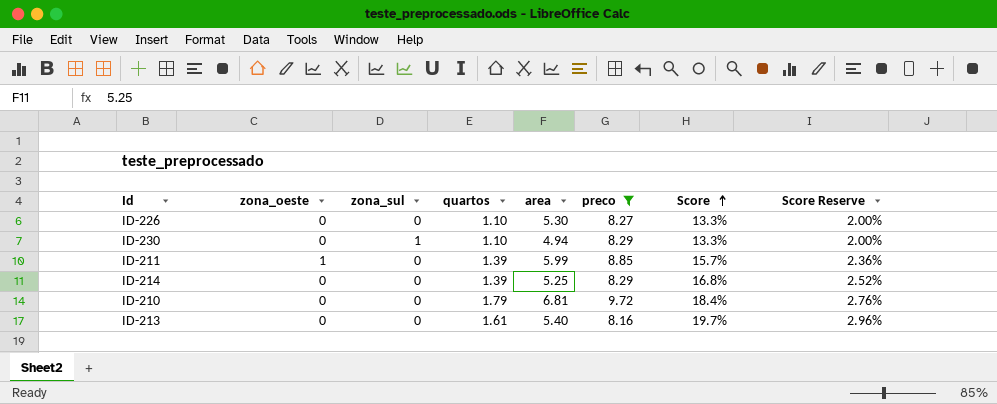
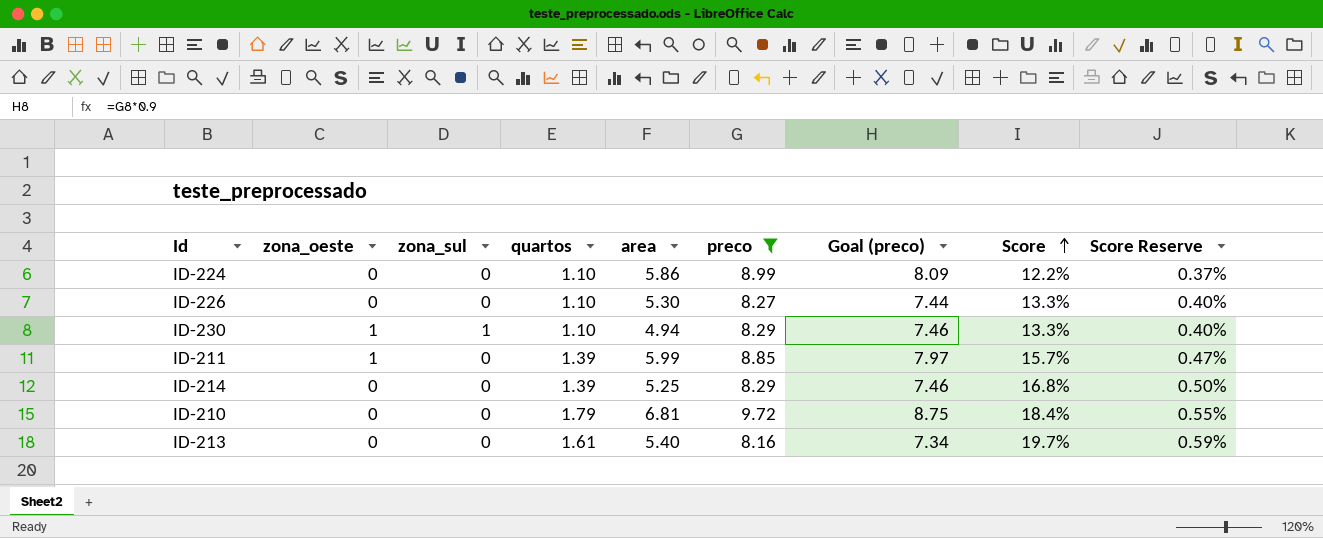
column Goal (preco) | formula: none -> [preco] * 0.9
column Score Reserve | formula: [Score] * 0.15 -> [Score] * 0.03
row ID-224: none -> 0 | 0 | 1.10 | 5.86 | 8.99 | 8.09 | 12.2% | 0.37%
ID-230 | zona_oeste: 0 -> 1

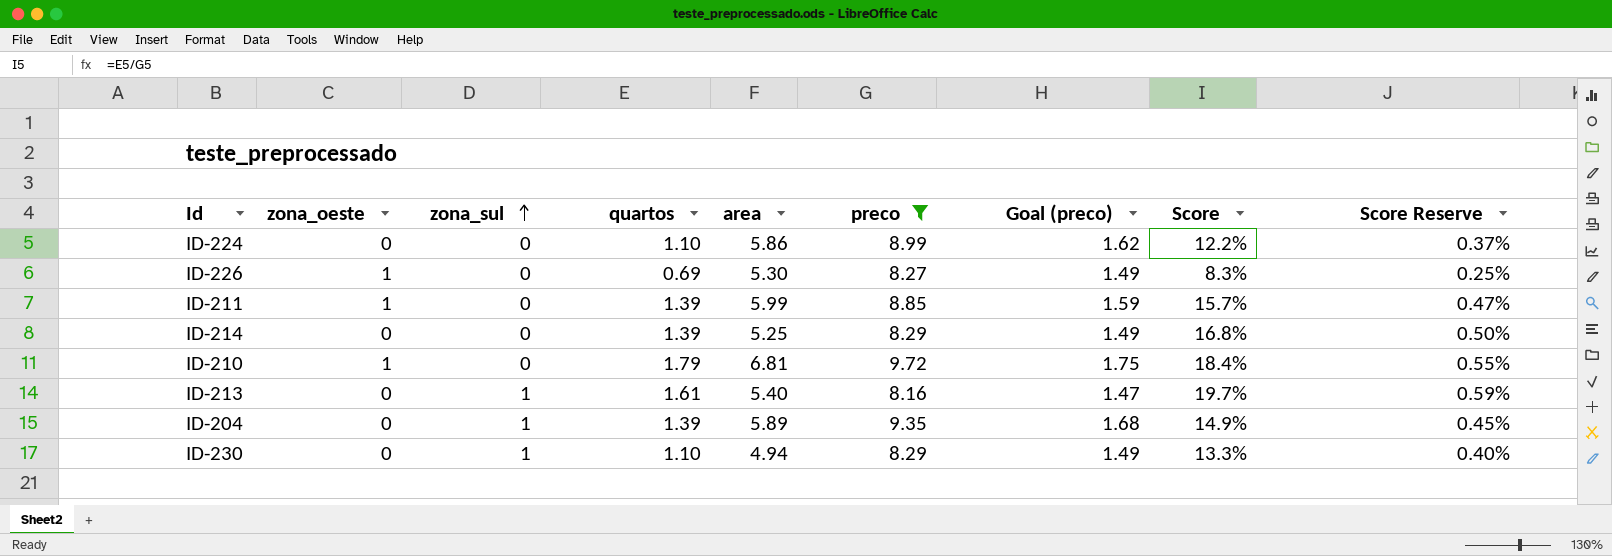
row order: Score ascending -> zona_sul ascending
column Goal (preco) | formula: [preco] * 0.9 -> [preco] * 0.18
ID-226 | zona_oeste: 0 -> 1
ID-226 | quartos: 1.10 -> 0.69
ID-226 | Score: 13.3% -> 8.3%
ID-226 | Score Reserve: 0.40% -> 0.25%
ID-210 | zona_oeste: 0 -> 1
ID-213 | zona_sul: 0 -> 1
row ID-204: none -> 0 | 1 | 1.39 | 5.89 | 9.35 | 1.68 | 14.9% | 0.45%
ID-230 | zona_oeste: 1 -> 0

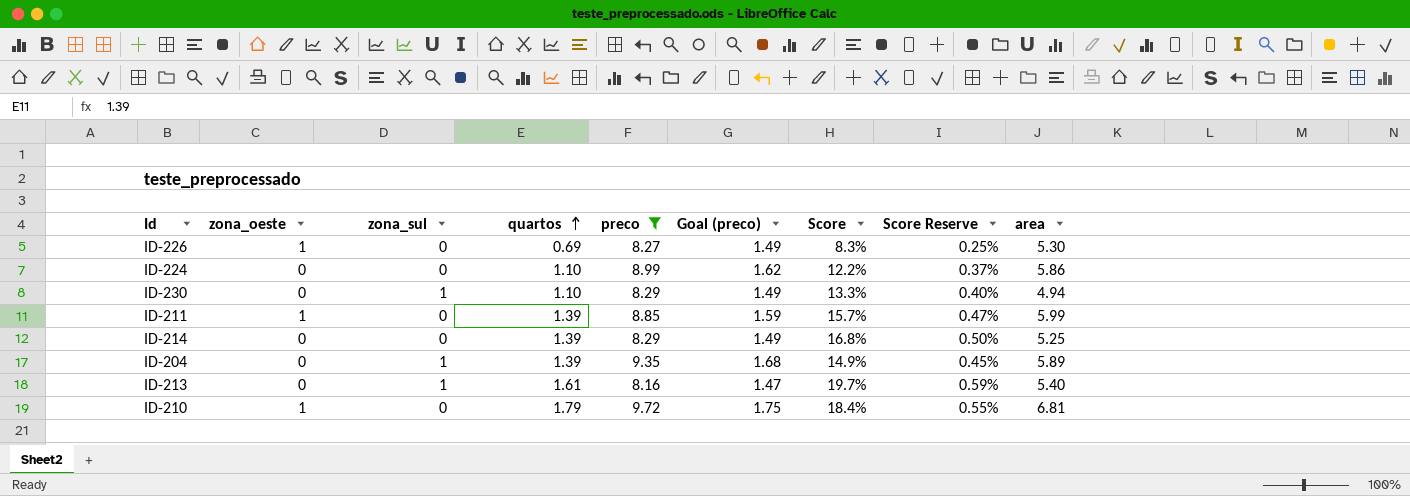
row order: zona_sul ascending -> quartos ascending
column area | position: 5 -> 9

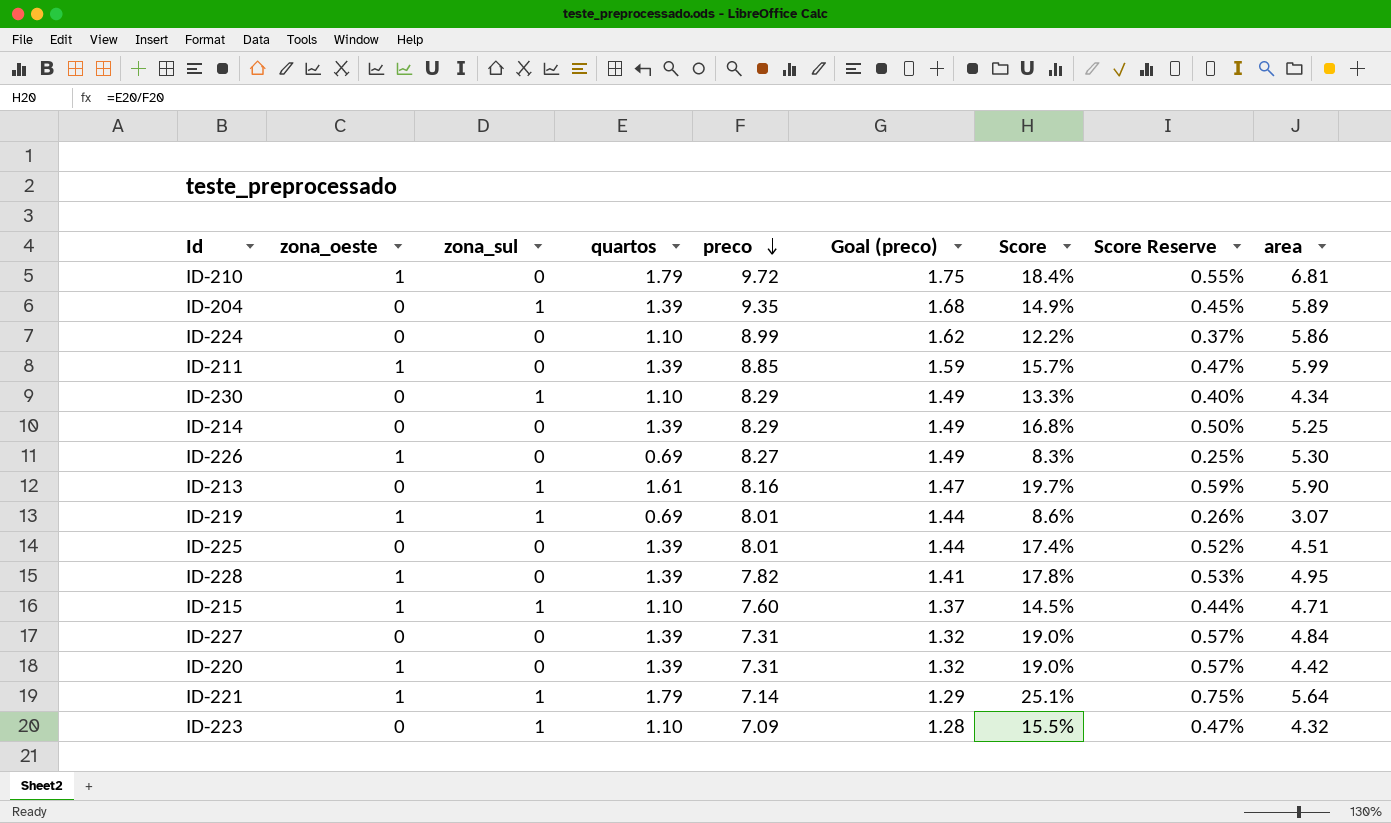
filter: preco >= 8.16 -> none
row order: quartos ascending -> preco descending
ID-230 | area: 4.94 -> 4.34
ID-213 | area: 5.40 -> 5.90

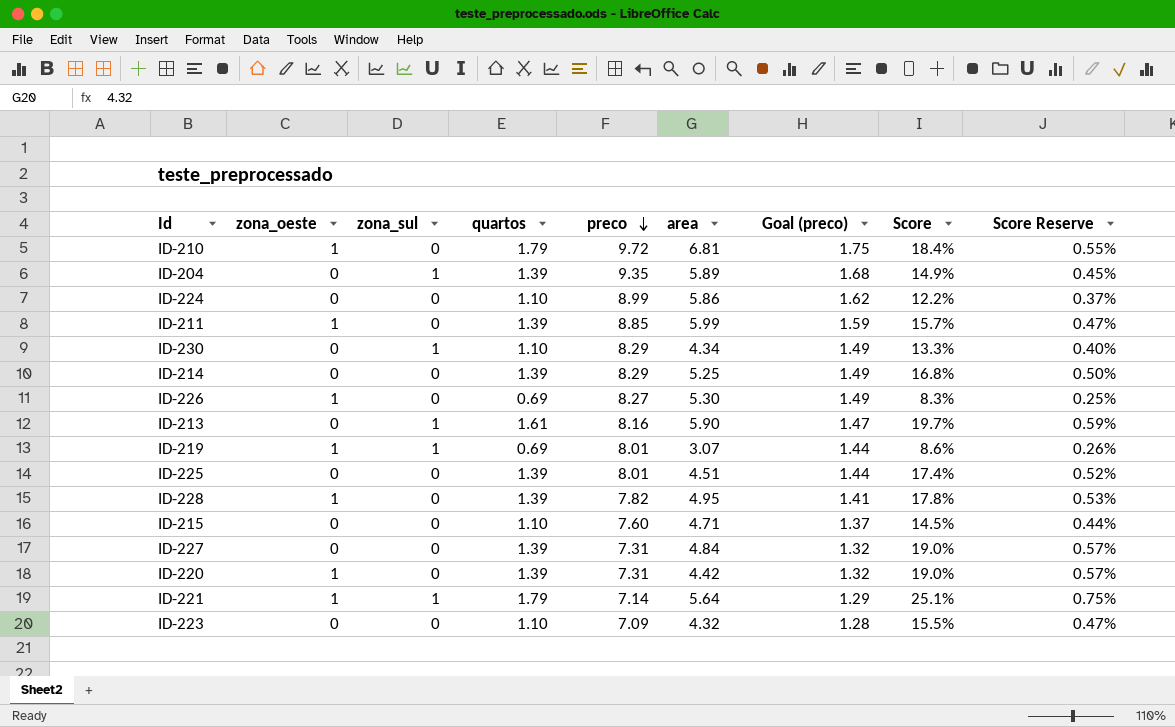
column area | position: 9 -> 6
ID-215 | zona_oeste: 1 -> 0
ID-215 | zona_sul: 1 -> 0
ID-223 | zona_sul: 1 -> 0

